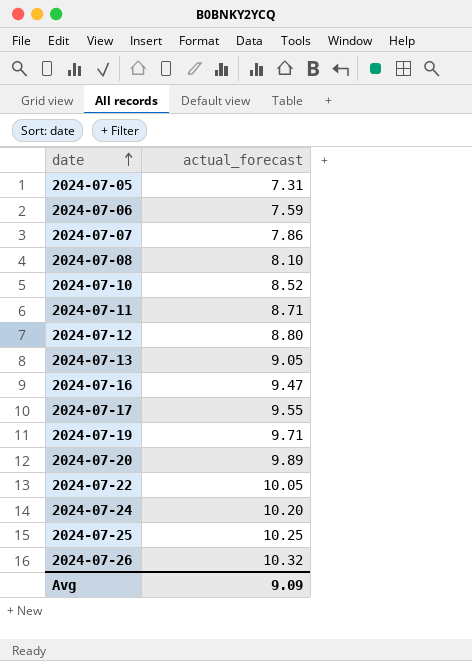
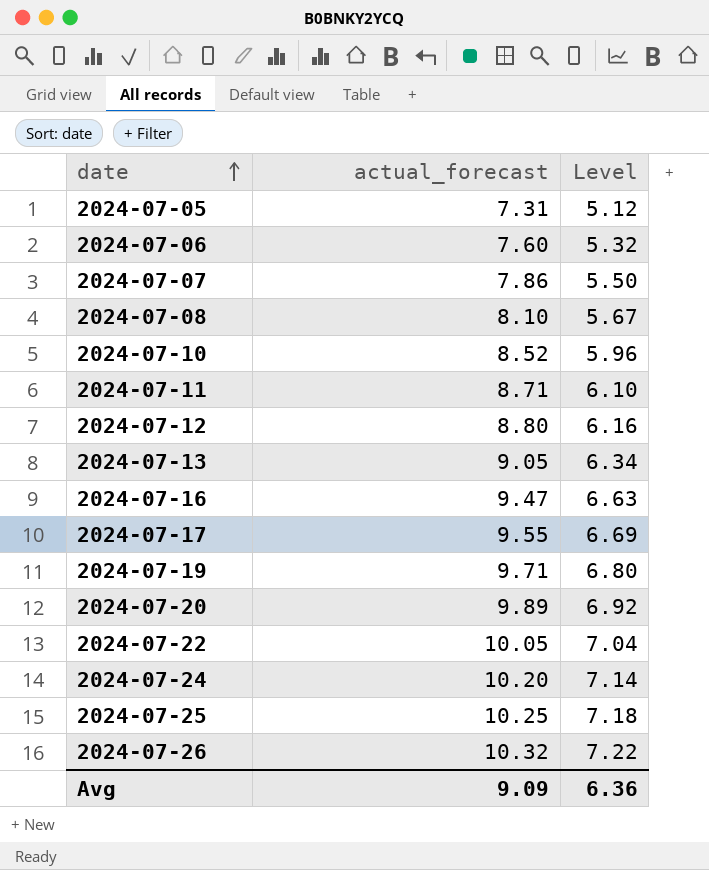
column Level | formula: none -> [actual_forecast] * 0.7
2024-07-06 | actual_forecast: 7.59 -> 7.60

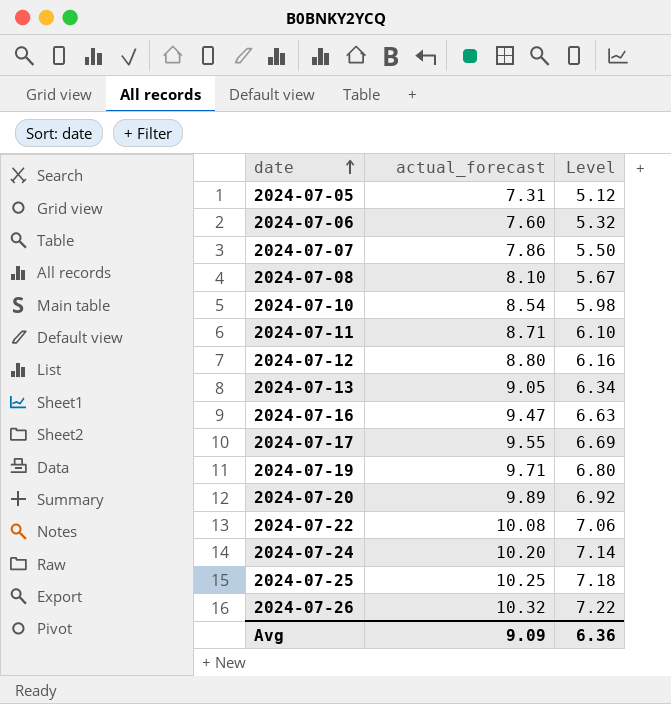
2024-07-10 | actual_forecast: 8.52 -> 8.54
2024-07-10 | Level: 5.96 -> 5.98
2024-07-22 | actual_forecast: 10.05 -> 10.08
2024-07-22 | Level: 7.04 -> 7.06

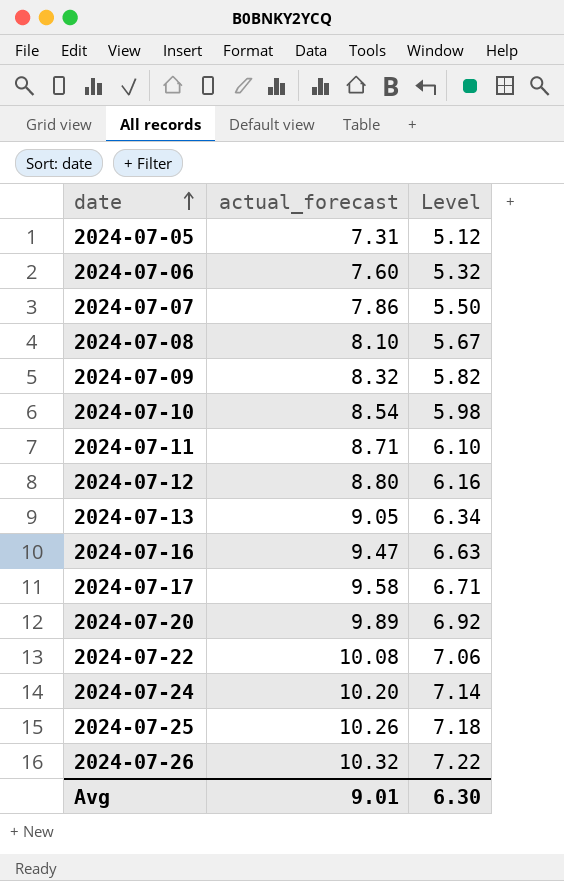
row 2024-07-19: 9.71 | 6.80 -> none
row 2024-07-09: none -> 8.32 | 5.82
2024-07-17 | actual_forecast: 9.55 -> 9.58
2024-07-17 | Level: 6.69 -> 6.71
2024-07-25 | actual_forecast: 10.25 -> 10.26
Avg | actual_forecast: 9.09 -> 9.01
Avg | Level: 6.36 -> 6.30

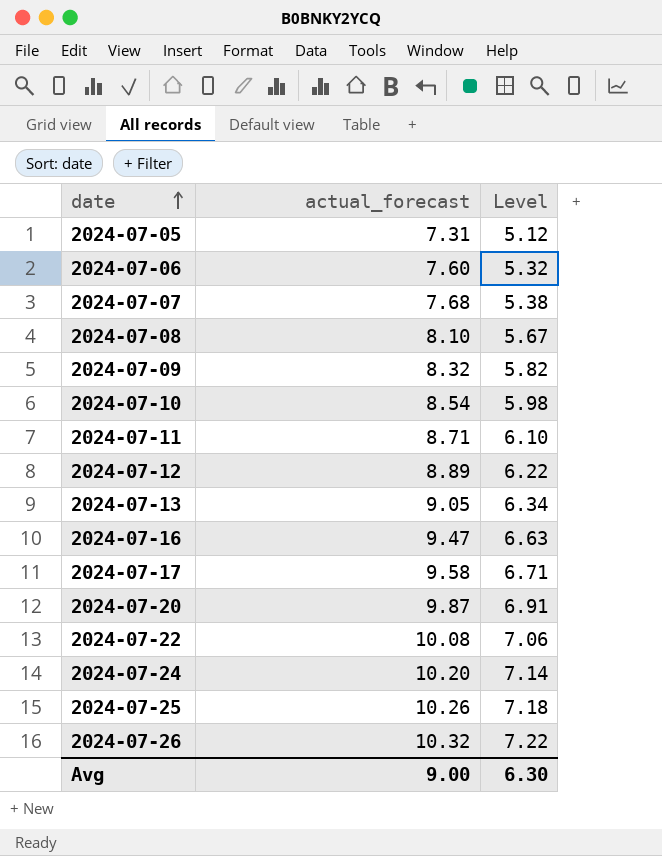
2024-07-07 | actual_forecast: 7.86 -> 7.68
2024-07-07 | Level: 5.50 -> 5.38
2024-07-12 | actual_forecast: 8.80 -> 8.89
2024-07-12 | Level: 6.16 -> 6.22
2024-07-20 | actual_forecast: 9.89 -> 9.87
2024-07-20 | Level: 6.92 -> 6.91
Avg | actual_forecast: 9.01 -> 9.00

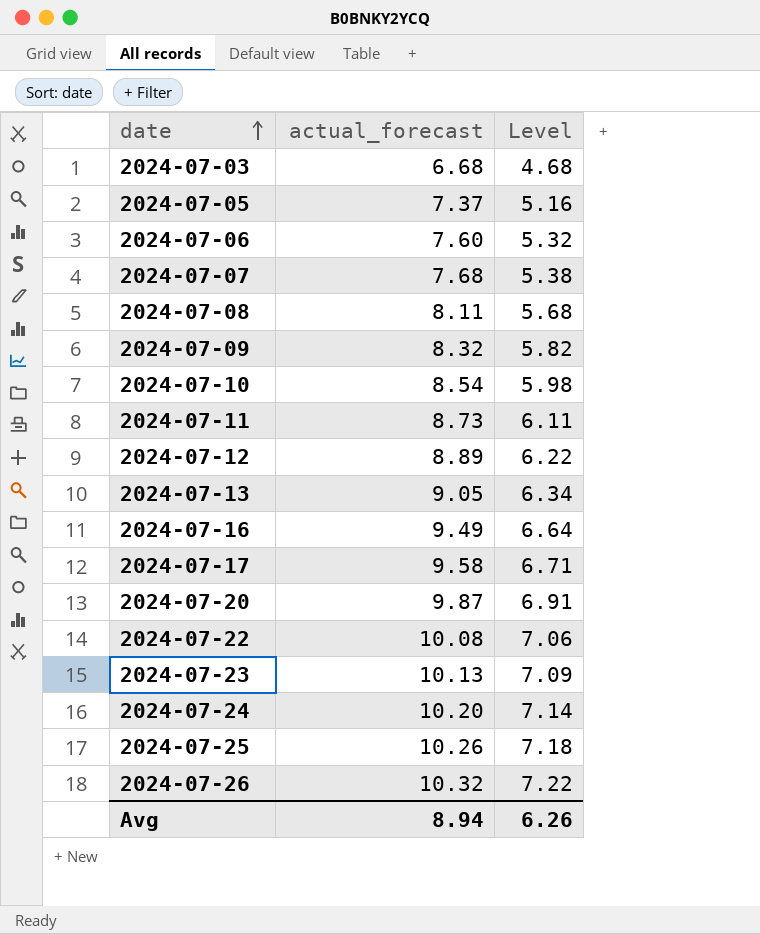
row 2024-07-03: none -> 6.68 | 4.68
2024-07-05 | actual_forecast: 7.31 -> 7.37
2024-07-05 | Level: 5.12 -> 5.16
2024-07-08 | actual_forecast: 8.10 -> 8.11
2024-07-08 | Level: 5.67 -> 5.68
2024-07-11 | actual_forecast: 8.71 -> 8.73
2024-07-11 | Level: 6.10 -> 6.11
2024-07-16 | actual_forecast: 9.47 -> 9.49
2024-07-16 | Level: 6.63 -> 6.64
row 2024-07-23: none -> 10.13 | 7.09
Avg | actual_forecast: 9.00 -> 8.94
Avg | Level: 6.30 -> 6.26

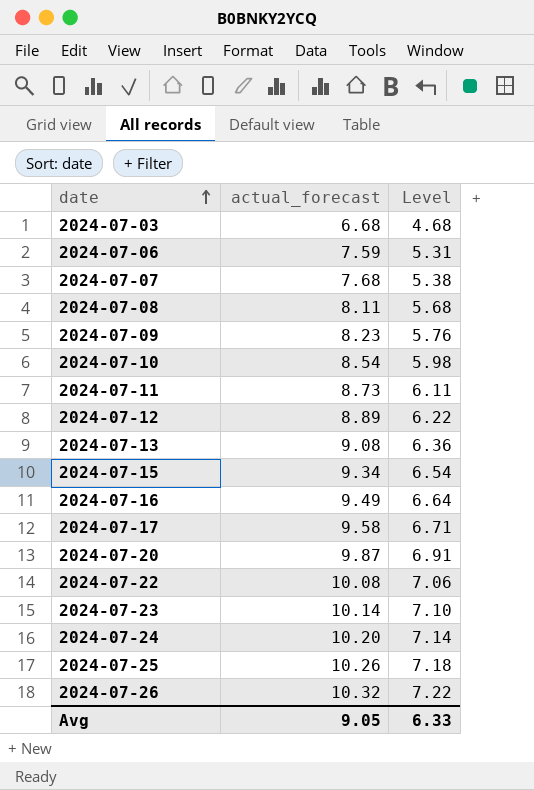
row 2024-07-05: 7.37 | 5.16 -> none
2024-07-06 | actual_forecast: 7.60 -> 7.59
2024-07-06 | Level: 5.32 -> 5.31
2024-07-09 | actual_forecast: 8.32 -> 8.23
2024-07-09 | Level: 5.82 -> 5.76
2024-07-13 | actual_forecast: 9.05 -> 9.08
2024-07-13 | Level: 6.34 -> 6.36
row 2024-07-15: none -> 9.34 | 6.54
2024-07-23 | actual_forecast: 10.13 -> 10.14
2024-07-23 | Level: 7.09 -> 7.10
Avg | actual_forecast: 8.94 -> 9.05
Avg | Level: 6.26 -> 6.33

